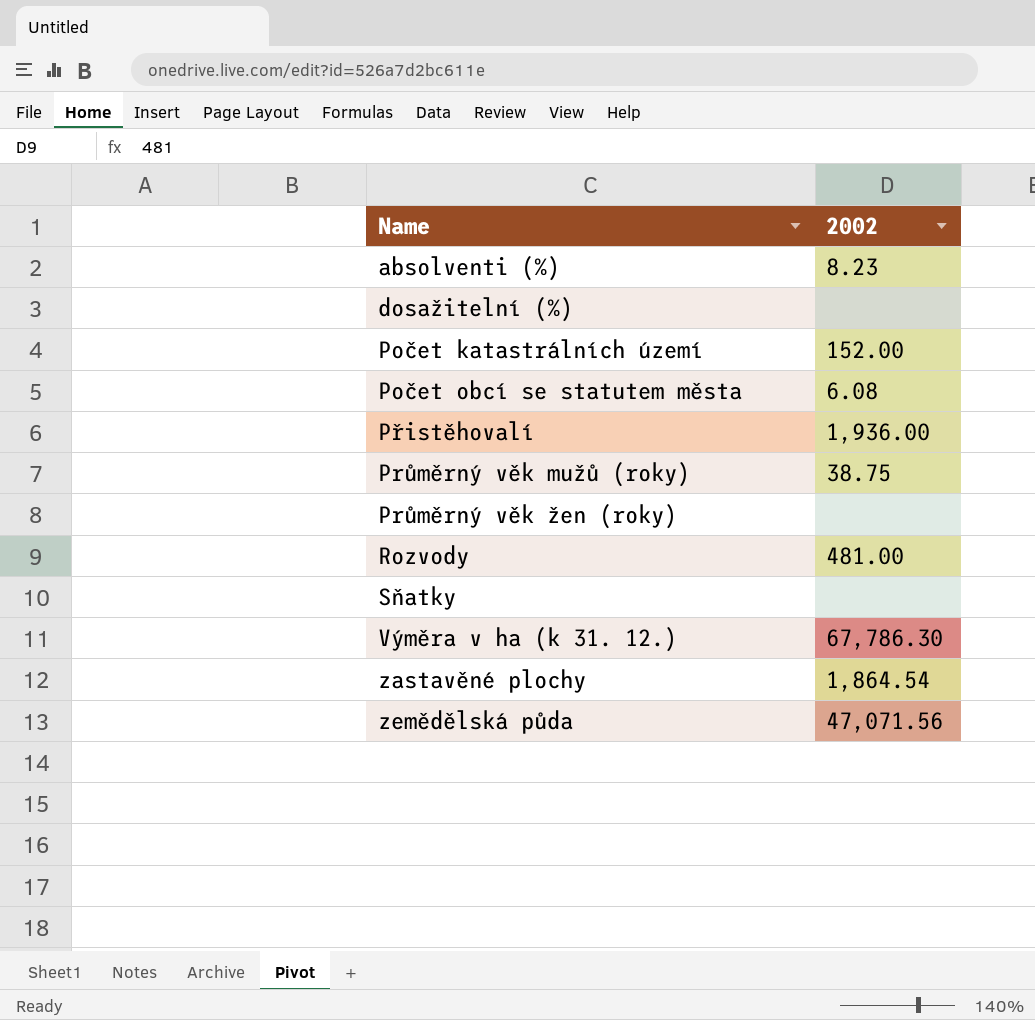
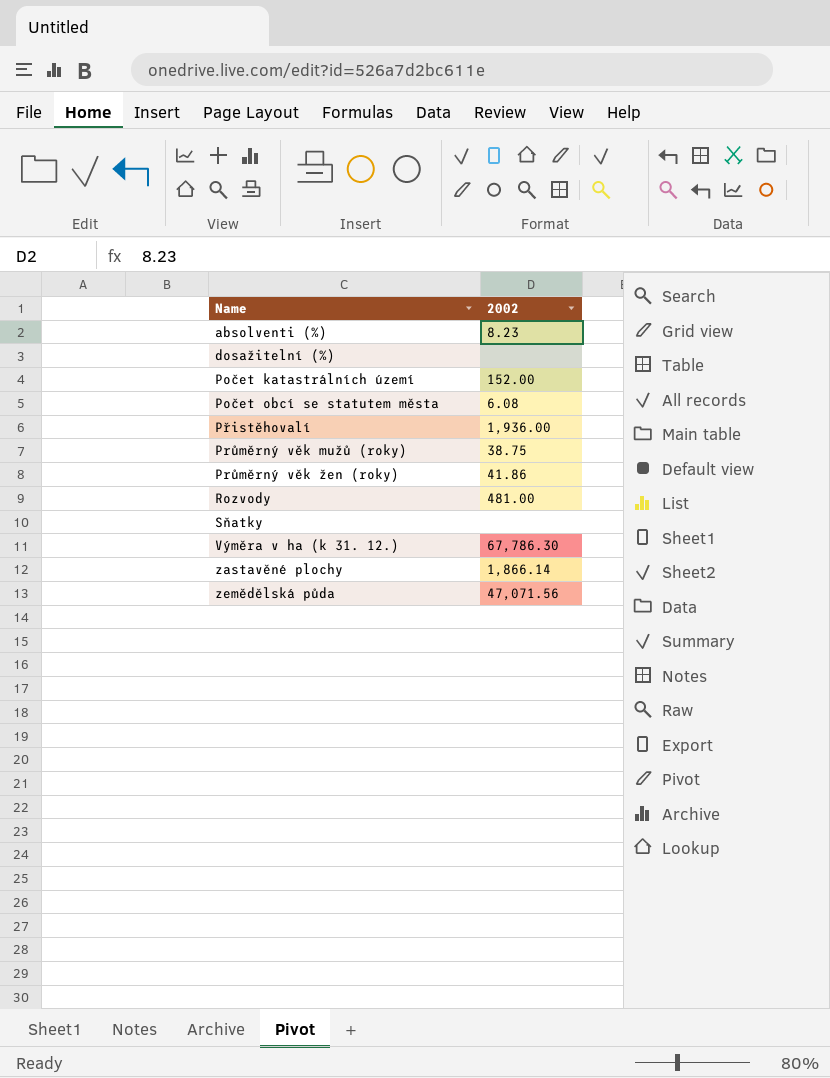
Průměrný věk žen (roky) | 2002: none -> 41.86
zastavěné plochy | 2002: 1,864.54 -> 1,866.14

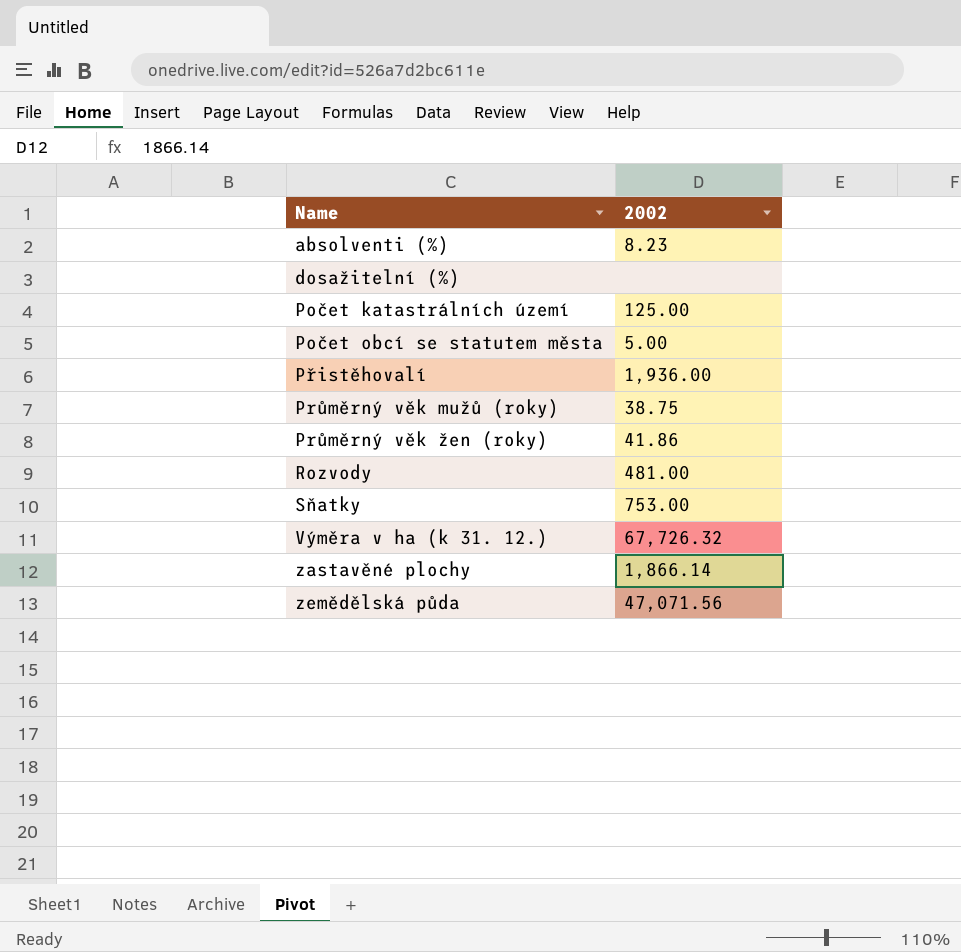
Počet katastrálních území | 2002: 152.00 -> 125.00
Počet obcí se statutem města | 2002: 6.08 -> 5.00
Sňatky | 2002: none -> 753.00
Výměra v ha (k 31. 12.) | 2002: 67,786.30 -> 67,726.32

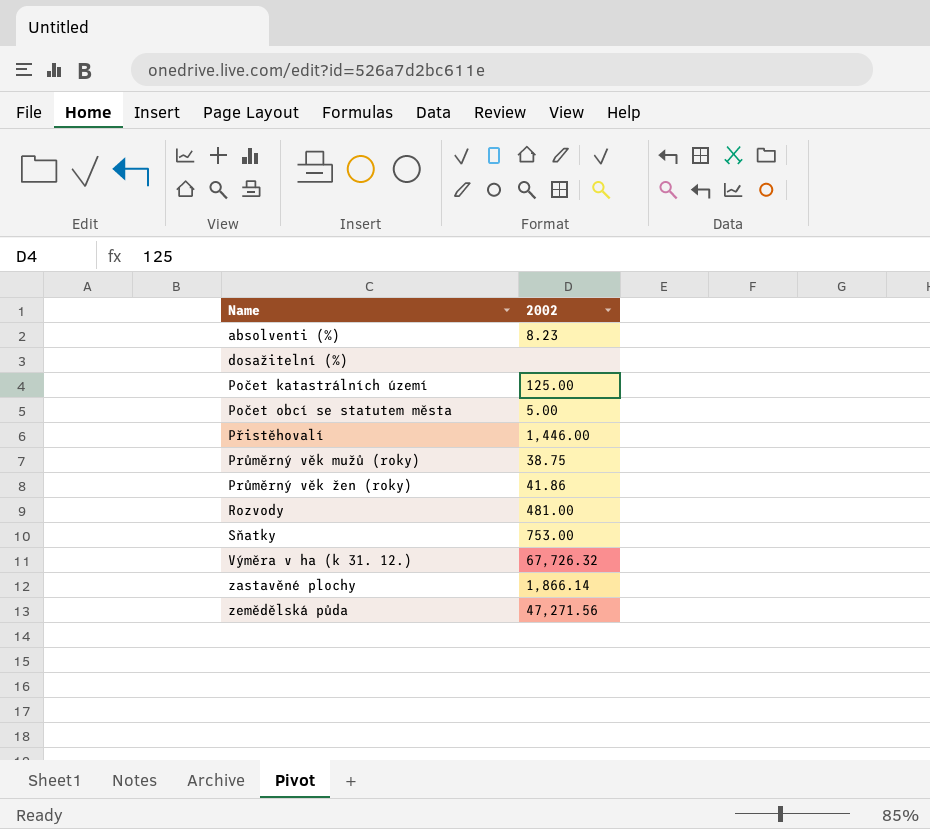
Přistěhovalí | 2002: 1,936.00 -> 1,446.00
zemědělská půda | 2002: 47,071.56 -> 47,271.56

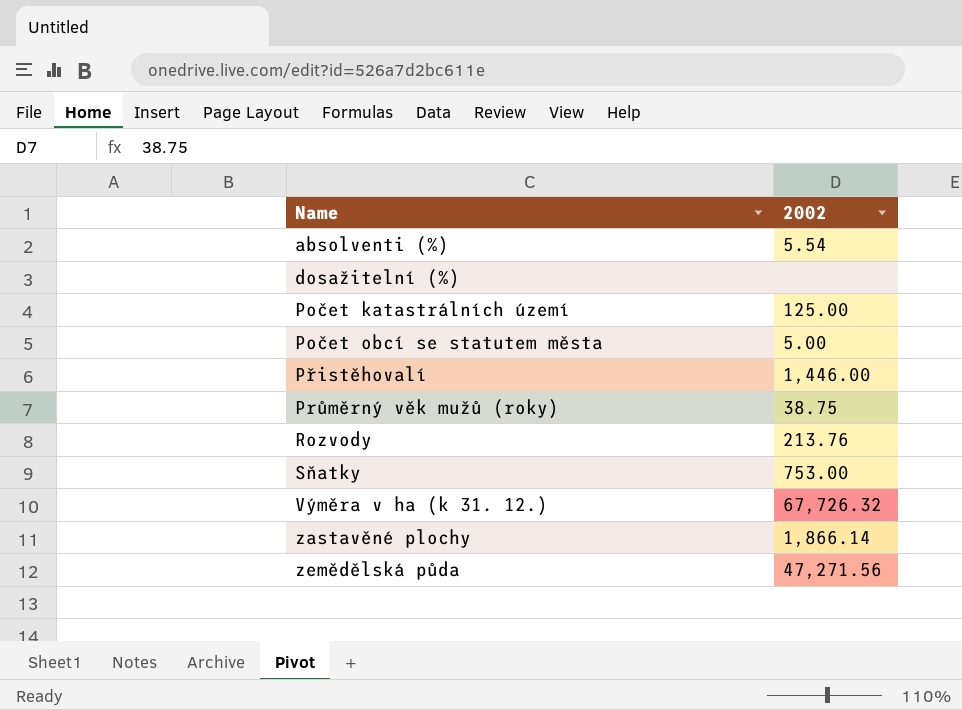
row Průměrný věk žen (roky): 41.86 -> none
absolventi (%) | 2002: 8.23 -> 5.54
Rozvody | 2002: 481.00 -> 213.76

